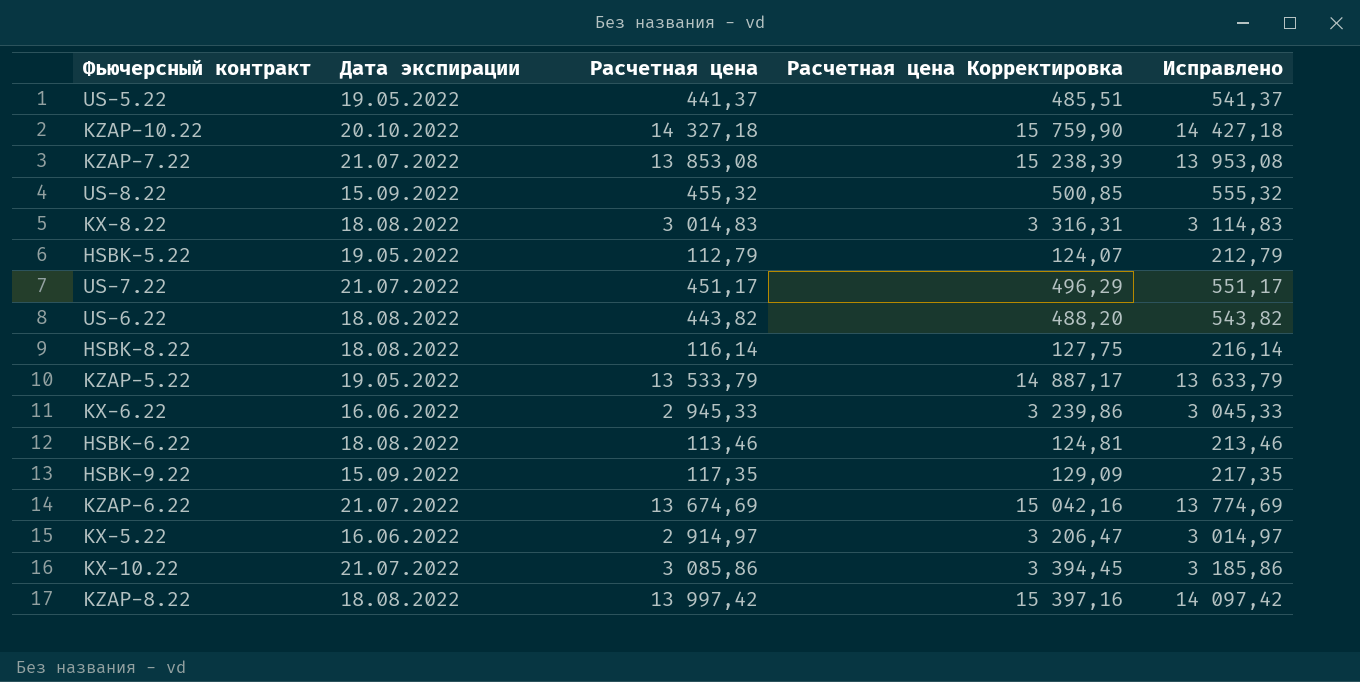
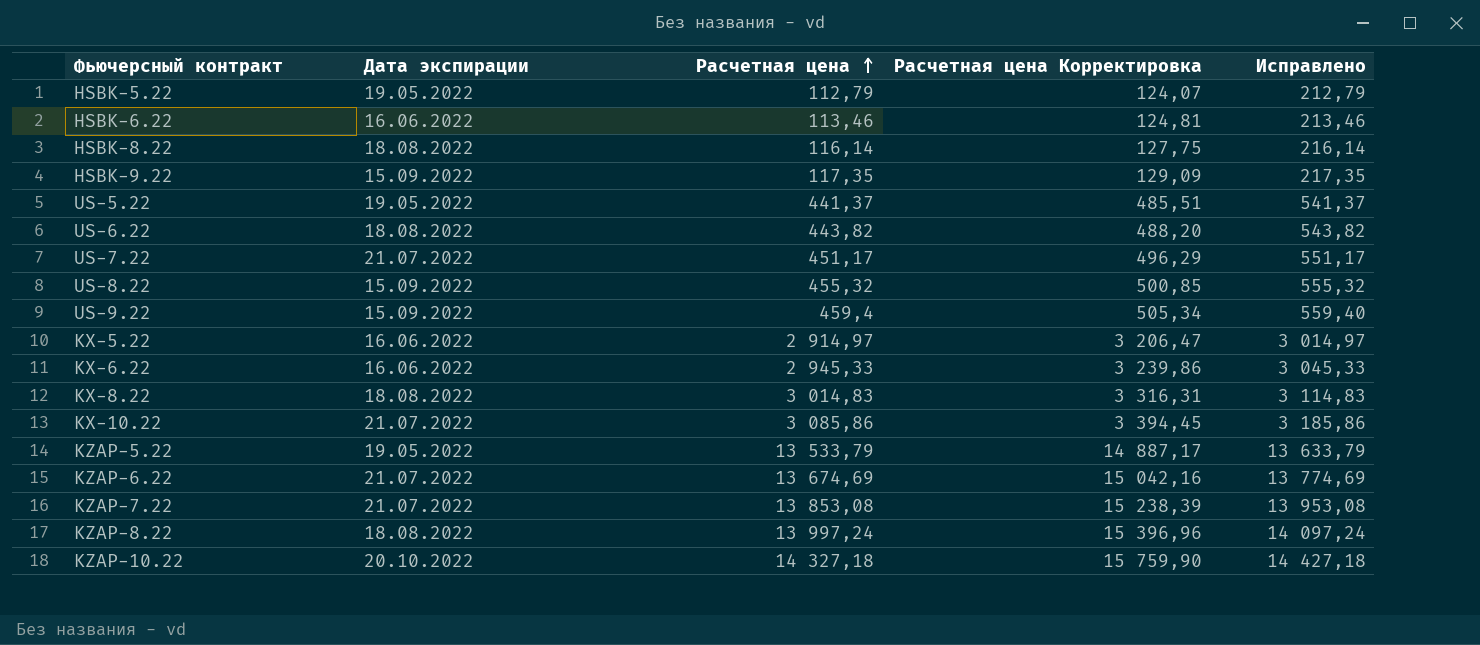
row order: none -> Расчетная цена ascending
HSBK-6.22 | Дата экспирации: 18.08.2022 -> 16.06.2022
row US-9.22: none -> 15.09.2022 | 459,4 | 505,34 | 559,40
KZAP-8.22 | Расчетная цена: 13 997,42 -> 13 997,24
KZAP-8.22 | Расчетная цена Корректировка: 15 397,16 -> 15 396,96
KZAP-8.22 | Исправлено: 14 097,42 -> 14 097,24

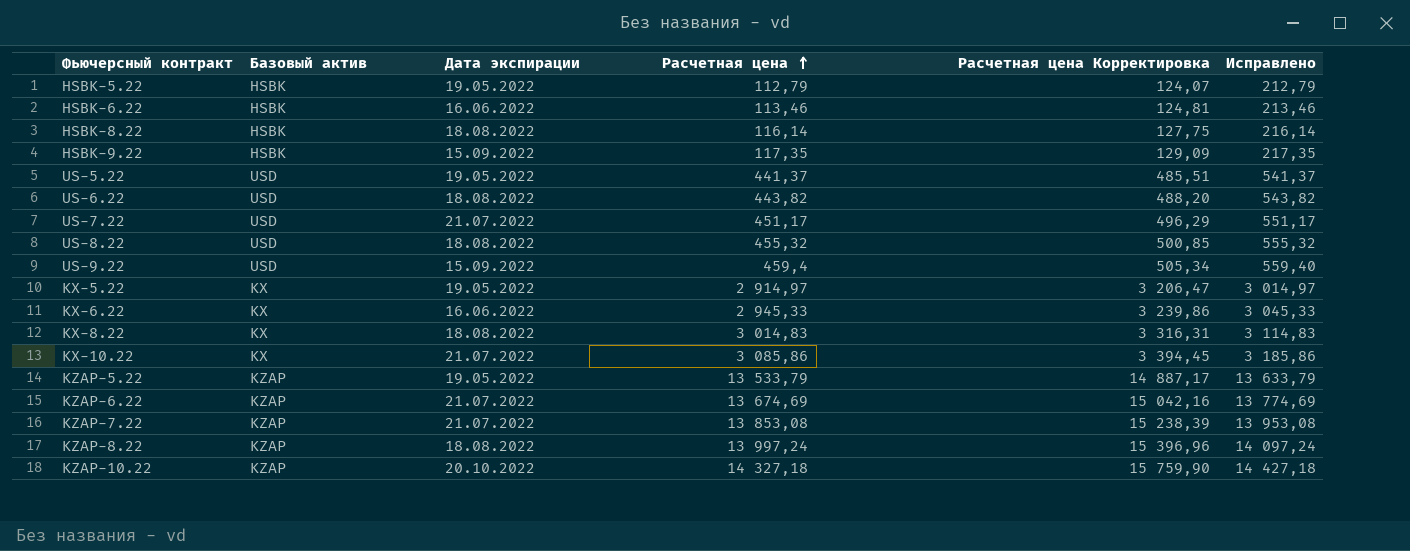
column Базовый актив | position: none -> 2
US-8.22 | Дата экспирации: 15.09.2022 -> 18.08.2022
KX-5.22 | Дата экспирации: 16.06.2022 -> 19.05.2022

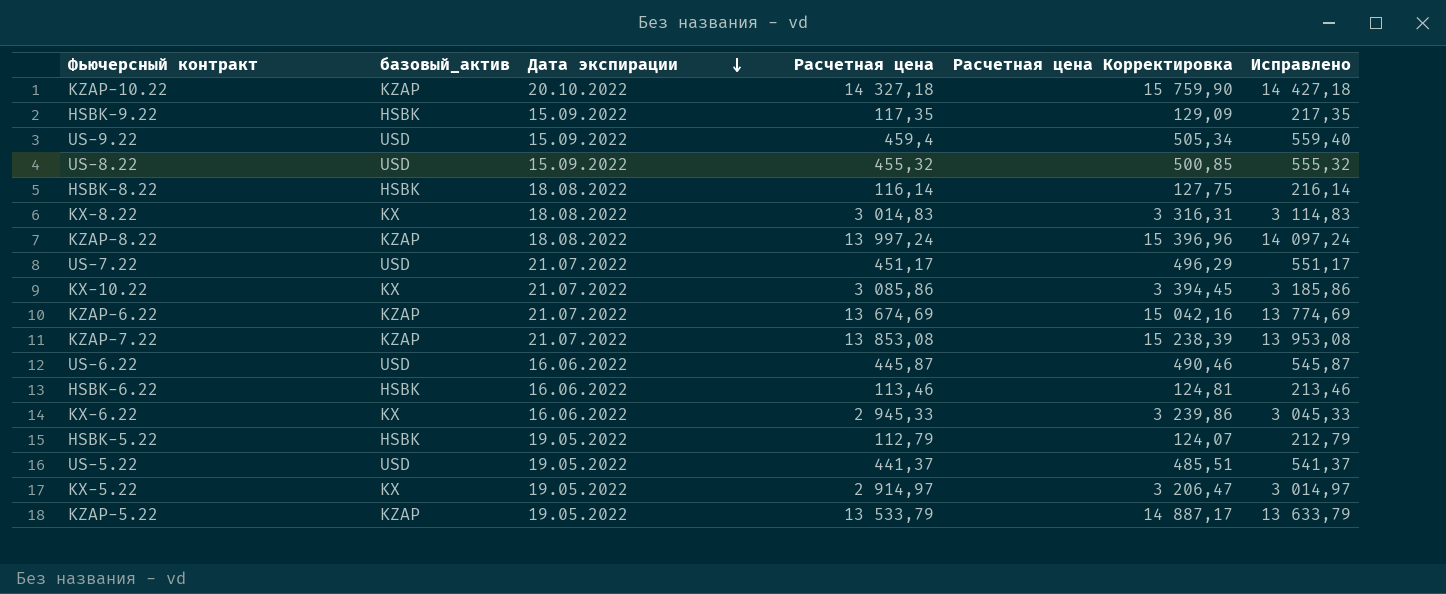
row order: Расчетная цена ascending -> Дата экспирации descending
column name: Базовый актив -> базовый_актив
US-8.22 | Дата экспирации: 18.08.2022 -> 15.09.2022
US-6.22 | Дата экспирации: 18.08.2022 -> 16.06.2022
US-6.22 | Расчетная цена: 443,82 -> 445,87
US-6.22 | Расчетная цена Корректировка: 488,20 -> 490,46
US-6.22 | Исправлено: 543,82 -> 545,87

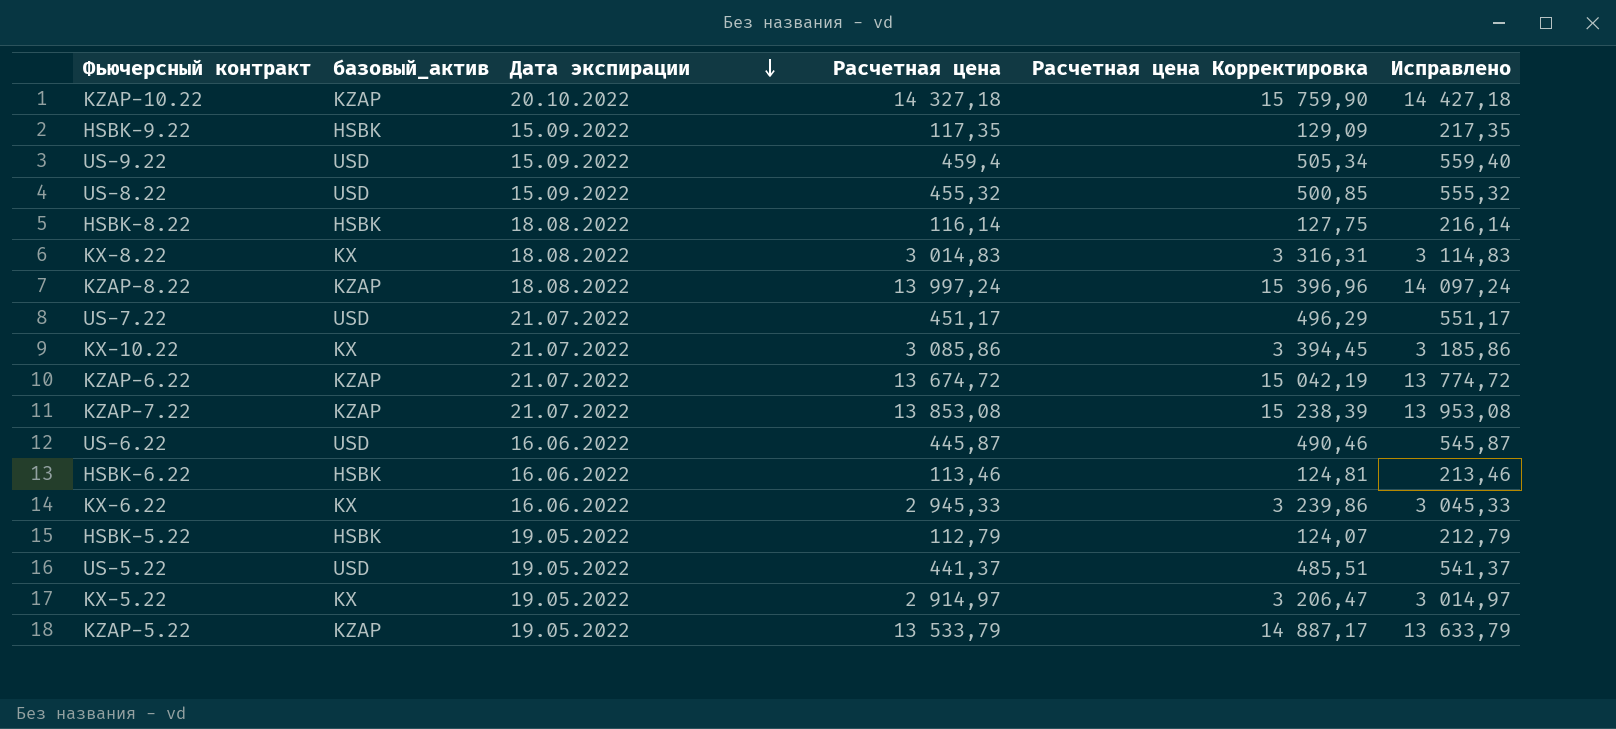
KZAP-6.22 | Расчетная цена: 13 674,69 -> 13 674,72
KZAP-6.22 | Расчетная цена Корректировка: 15 042,16 -> 15 042,19
KZAP-6.22 | Исправлено: 13 774,69 -> 13 774,72

